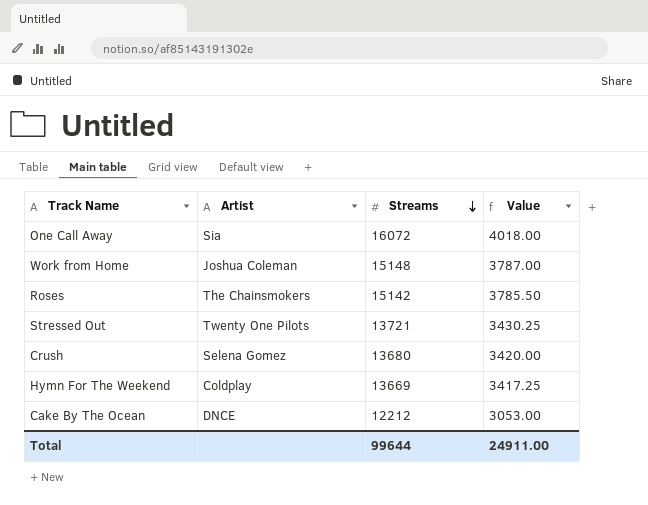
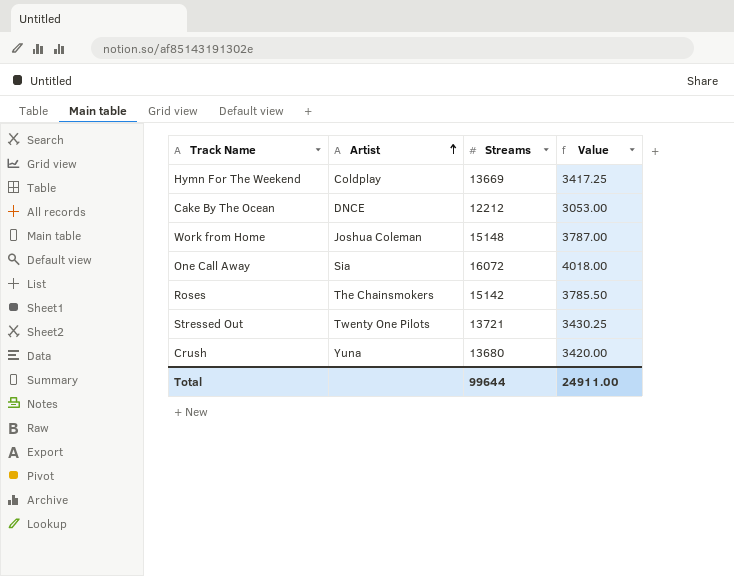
row order: Streams descending -> Artist ascending
Crush | Artist: Selena Gomez -> Yuna

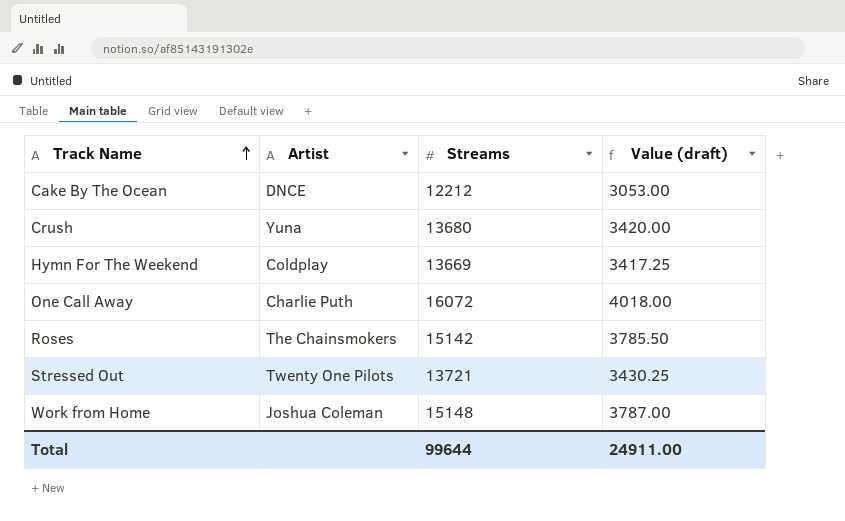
row order: Artist ascending -> Track Name ascending
column name: Value -> Value (draft)
One Call Away | Artist: Sia -> Charlie Puth

